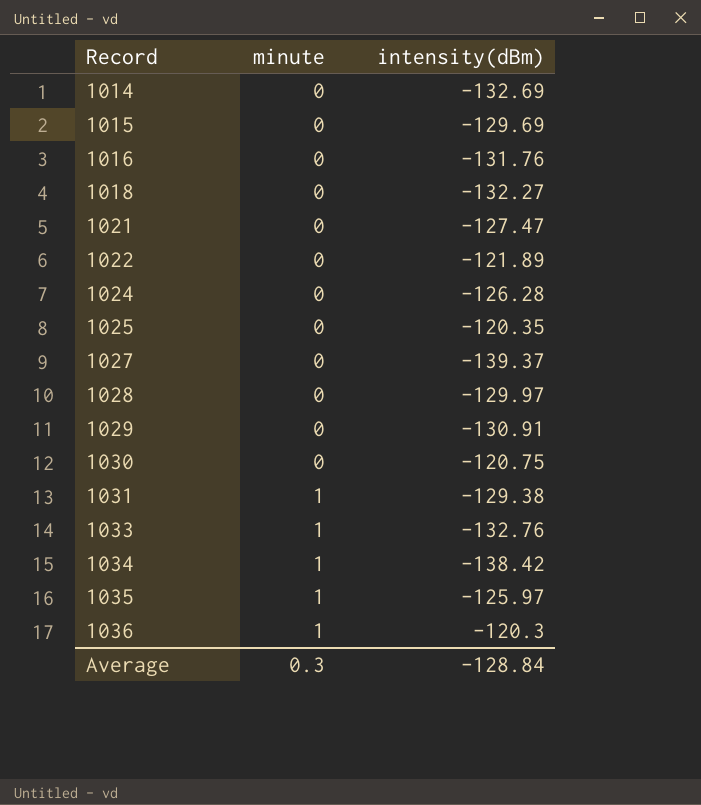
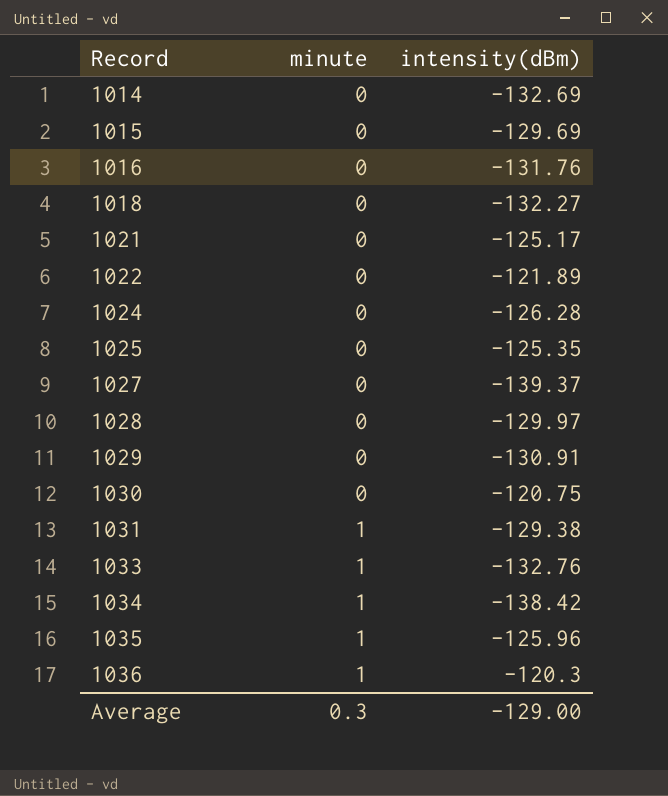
1021 | intensity(dBm): -127.47 -> -125.17
1025 | intensity(dBm): -120.35 -> -125.35
1035 | intensity(dBm): -125.97 -> -125.96
Average | intensity(dBm): -128.84 -> -129.00

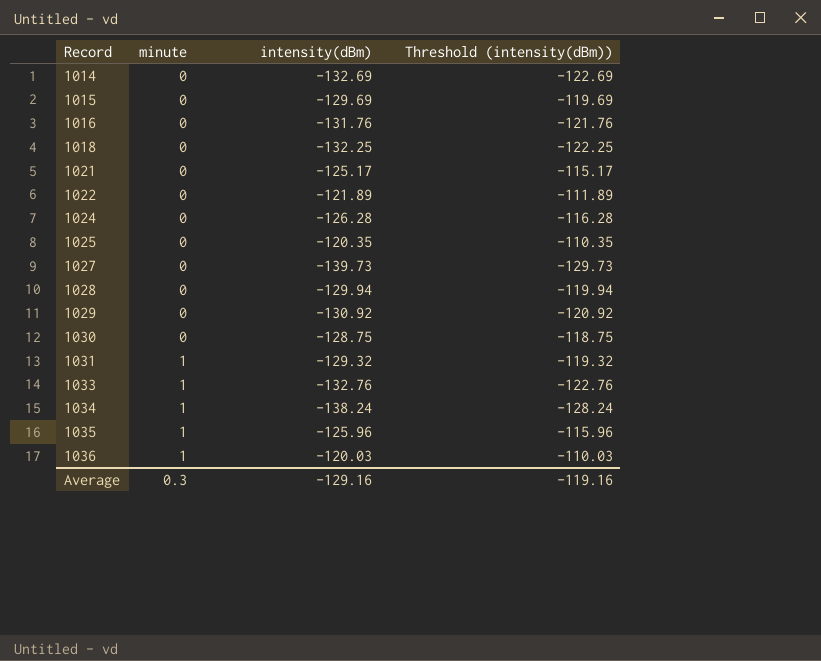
column Threshold (intensity(dBm)) | formula: none -> [intensity(dBm)] + 10
1018 | intensity(dBm): -132.27 -> -132.25
1025 | intensity(dBm): -125.35 -> -120.35
1027 | intensity(dBm): -139.37 -> -139.73
1028 | intensity(dBm): -129.97 -> -129.94
1029 | intensity(dBm): -130.91 -> -130.92
1030 | intensity(dBm): -120.75 -> -128.75
1031 | intensity(dBm): -129.38 -> -129.32
1034 | intensity(dBm): -138.42 -> -138.24
1036 | intensity(dBm): -120.3 -> -120.03
Average | intensity(dBm): -129.00 -> -129.16

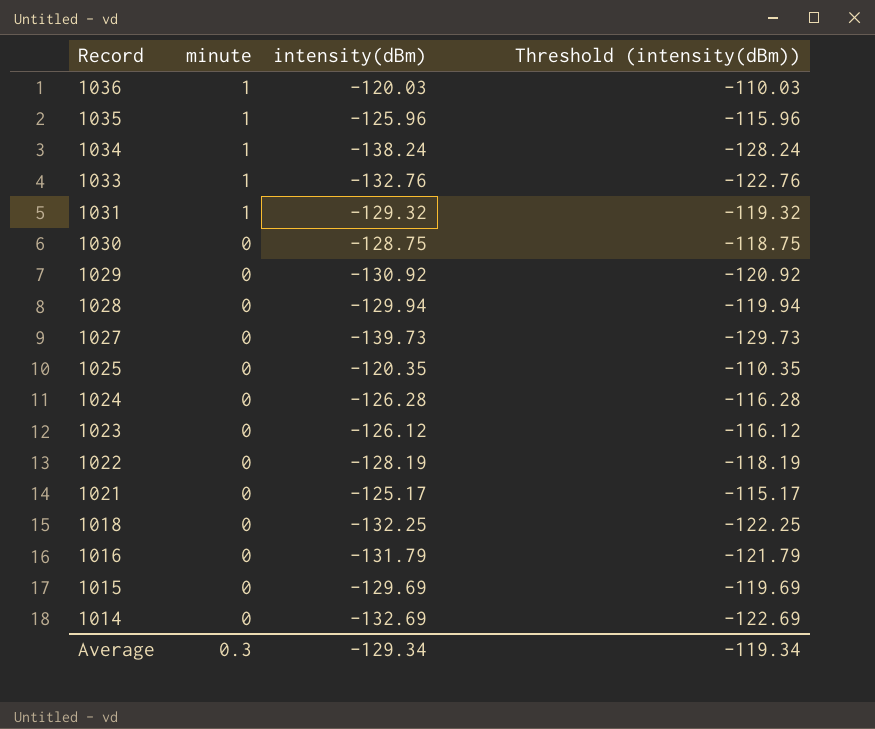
row order: Record ascending -> Record descending
row 1023: none -> 0 | -126.12 | -116.12
1022 | intensity(dBm): -121.89 -> -128.19
1022 | Threshold (intensity(dBm)): -111.89 -> -118.19
1016 | intensity(dBm): -131.76 -> -131.79
1016 | Threshold (intensity(dBm)): -121.76 -> -121.79
Average | intensity(dBm): -129.16 -> -129.34
Average | Threshold (intensity(dBm)): -119.16 -> -119.34

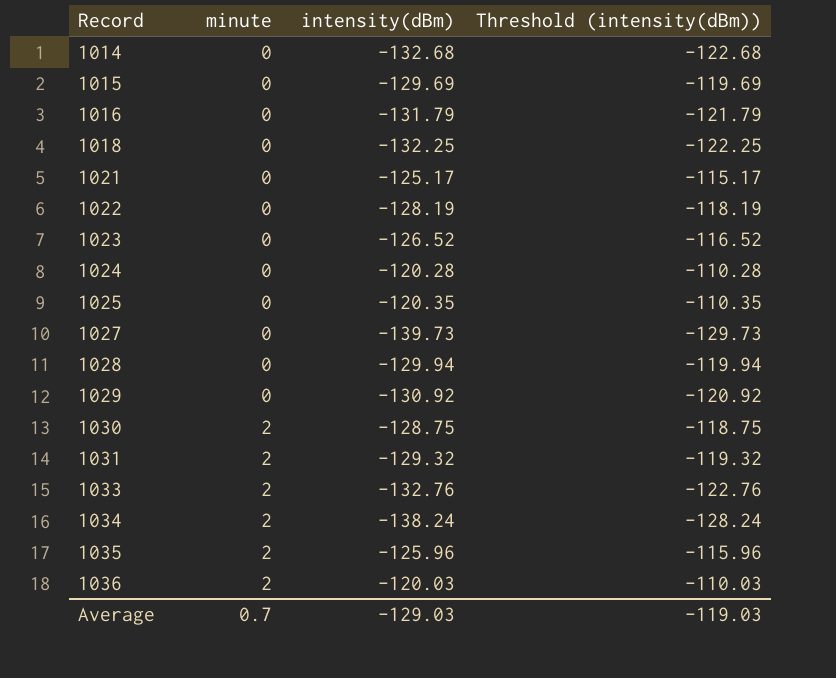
row order: Record descending -> Record ascending
1014 | intensity(dBm): -132.69 -> -132.68
1014 | Threshold (intensity(dBm)): -122.69 -> -122.68
1023 | intensity(dBm): -126.12 -> -126.52
1023 | Threshold (intensity(dBm)): -116.12 -> -116.52
1024 | intensity(dBm): -126.28 -> -120.28
1024 | Threshold (intensity(dBm)): -116.28 -> -110.28
1030 | minute: 0 -> 2
1031 | minute: 1 -> 2
1033 | minute: 1 -> 2
1034 | minute: 1 -> 2
1035 | minute: 1 -> 2
1036 | minute: 1 -> 2
Average | minute: 0.3 -> 0.7
Average | intensity(dBm): -129.34 -> -129.03
Average | Threshold (intensity(dBm)): -119.34 -> -119.03

